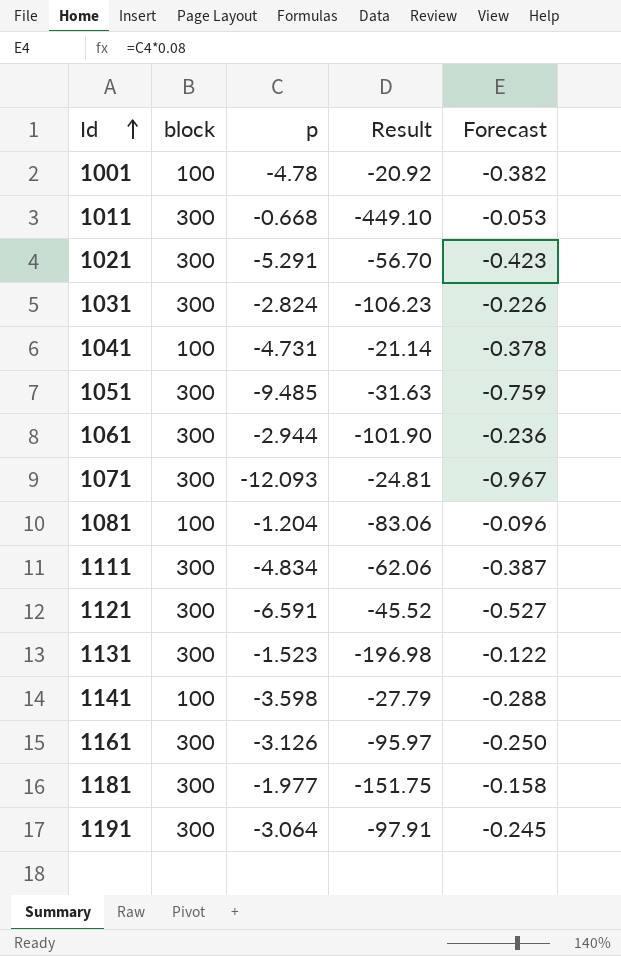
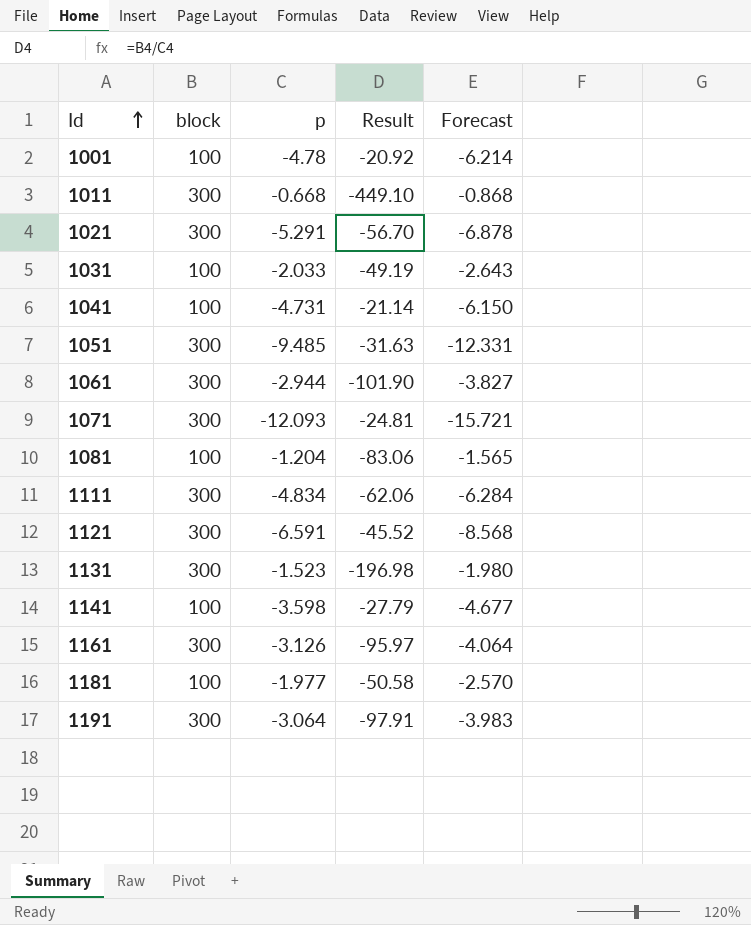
column Forecast | formula: [p] * 0.08 -> [p] * 1.3
1031 | block: 300 -> 100
1031 | p: -2.824 -> -2.033
1031 | Result: -106.23 -> -49.19
1181 | block: 300 -> 100
1181 | Result: -151.75 -> -50.58

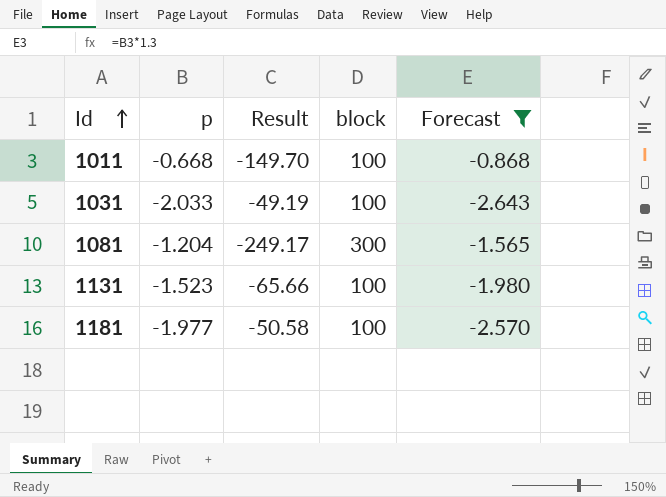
filter: none -> Forecast >= -2.643
column block | position: 2 -> 4
1011 | Result: -449.10 -> -149.70
1011 | block: 300 -> 100
1081 | Result: -83.06 -> -249.17
1081 | block: 100 -> 300
1131 | Result: -196.98 -> -65.66
1131 | block: 300 -> 100

